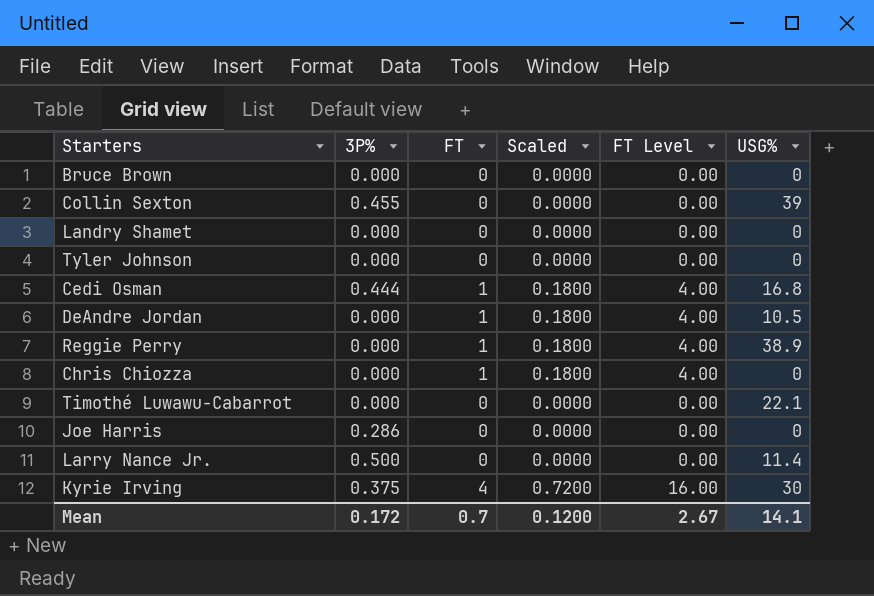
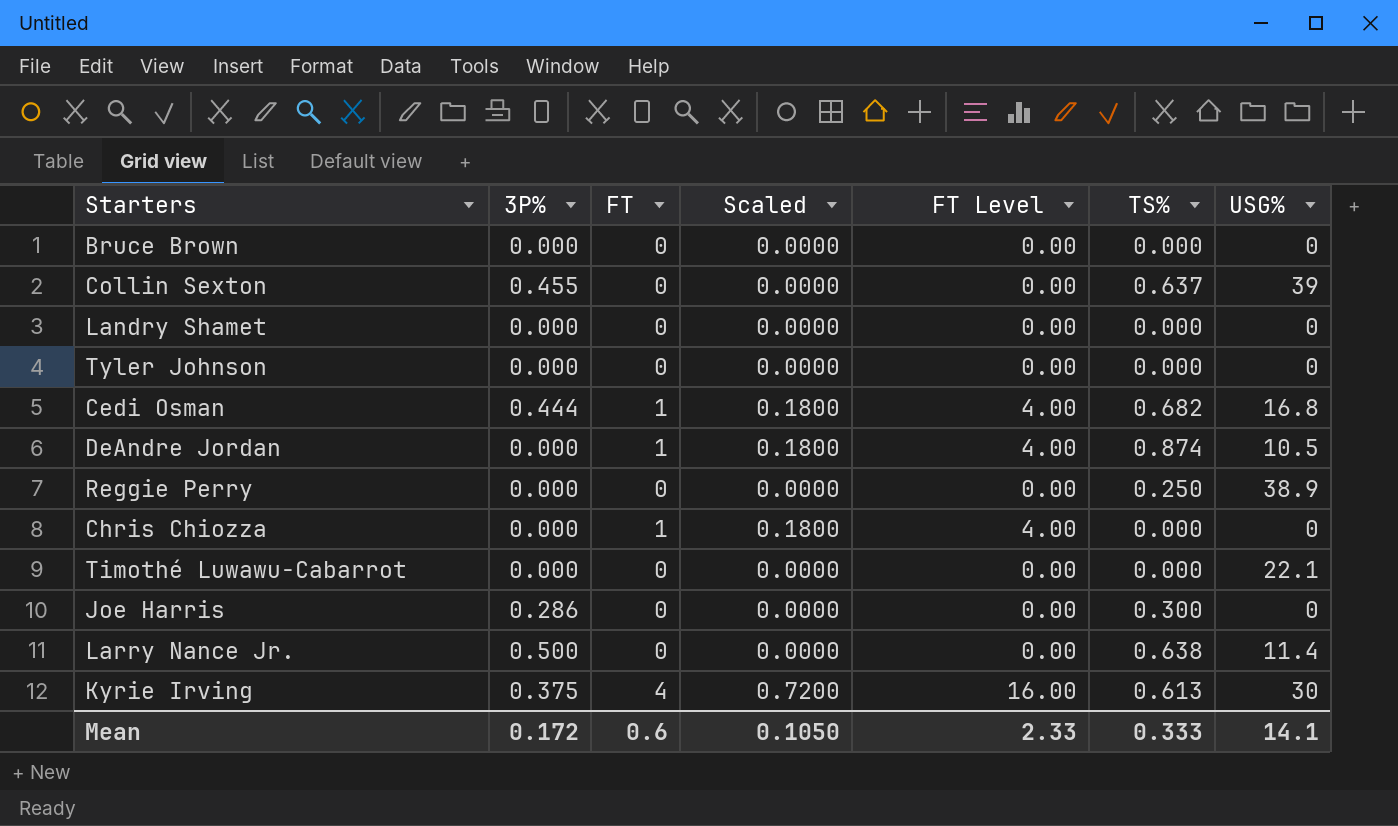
column TS% | position: none -> 6
Reggie Perry | FT: 1 -> 0
Reggie Perry | Scaled: 0.1800 -> 0.0000
Reggie Perry | FT Level: 4.00 -> 0.00
Mean | FT: 0.7 -> 0.6
Mean | Scaled: 0.1200 -> 0.1050
Mean | FT Level: 2.67 -> 2.33

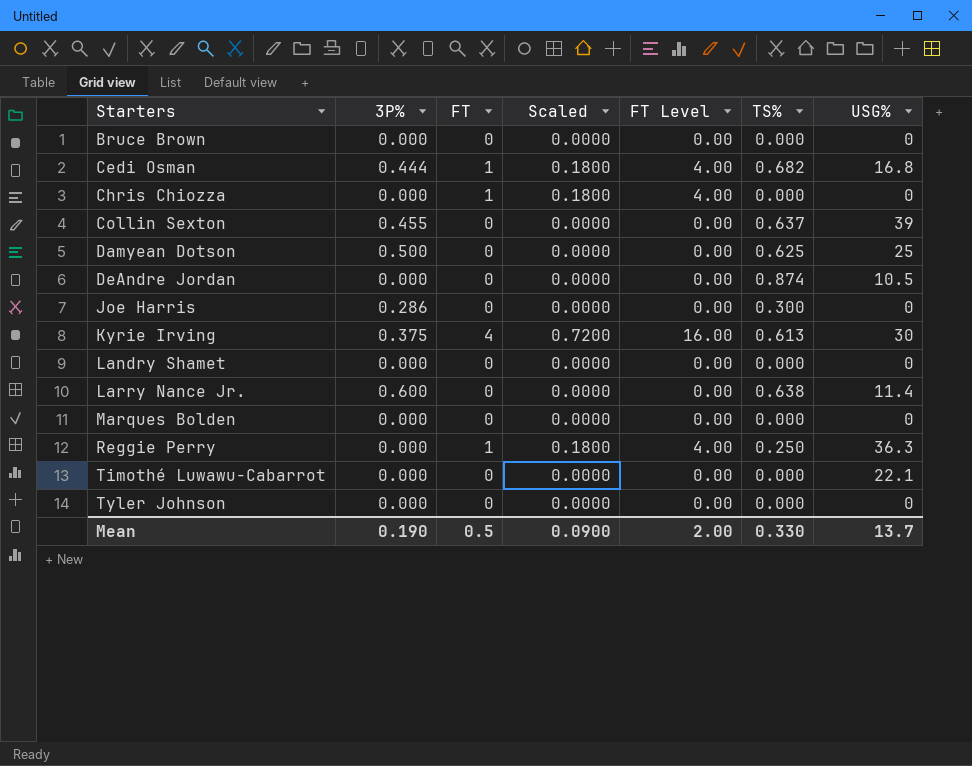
row order: none -> Starters ascending
row Damyean Dotson: none -> 0.500 | 0 | 0.0000 | 0.00 | 0.625 | 25
DeAndre Jordan | FT: 1 -> 0
DeAndre Jordan | Scaled: 0.1800 -> 0.0000
DeAndre Jordan | FT Level: 4.00 -> 0.00
Larry Nance Jr. | 3P%: 0.500 -> 0.600
row Marques Bolden: none -> 0.000 | 0 | 0.0000 | 0.00 | 0.000 | 0
Reggie Perry | FT: 0 -> 1
Reggie Perry | Scaled: 0.0000 -> 0.1800
Reggie Perry | FT Level: 0.00 -> 4.00
Reggie Perry | USG%: 38.9 -> 36.3
Mean | 3P%: 0.172 -> 0.190
Mean | FT: 0.6 -> 0.5
Mean | Scaled: 0.1050 -> 0.0900
Mean | FT Level: 2.33 -> 2.00
Mean | TS%: 0.333 -> 0.330
Mean | USG%: 14.1 -> 13.7

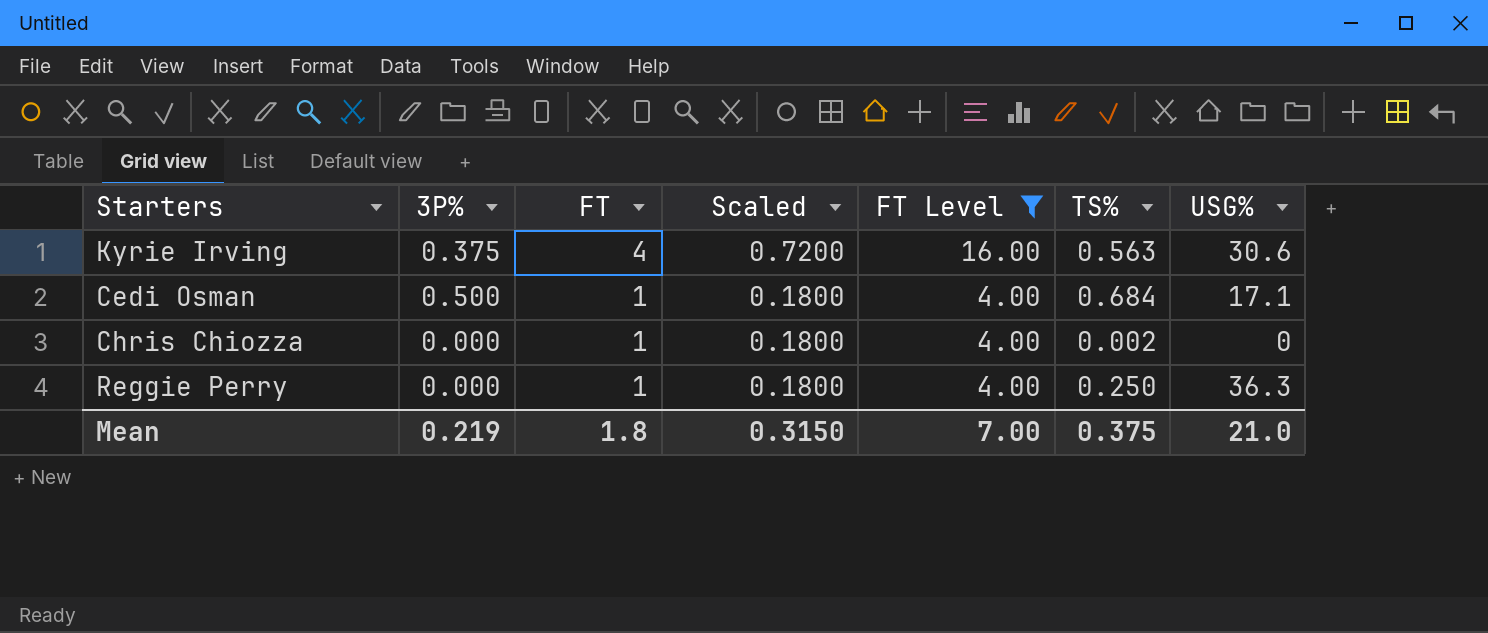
filter: none -> FT Level != 0.00
row order: Starters ascending -> FT descending
Kyrie Irving | TS%: 0.613 -> 0.563
Kyrie Irving | USG%: 30 -> 30.6
Cedi Osman | 3P%: 0.444 -> 0.500
Cedi Osman | TS%: 0.682 -> 0.684
Cedi Osman | USG%: 16.8 -> 17.1
Chris Chiozza | TS%: 0.000 -> 0.002
Mean | 3P%: 0.190 -> 0.219
Mean | FT: 0.5 -> 1.8
Mean | Scaled: 0.0900 -> 0.3150
Mean | FT Level: 2.00 -> 7.00
Mean | TS%: 0.330 -> 0.375
Mean | USG%: 13.7 -> 21.0

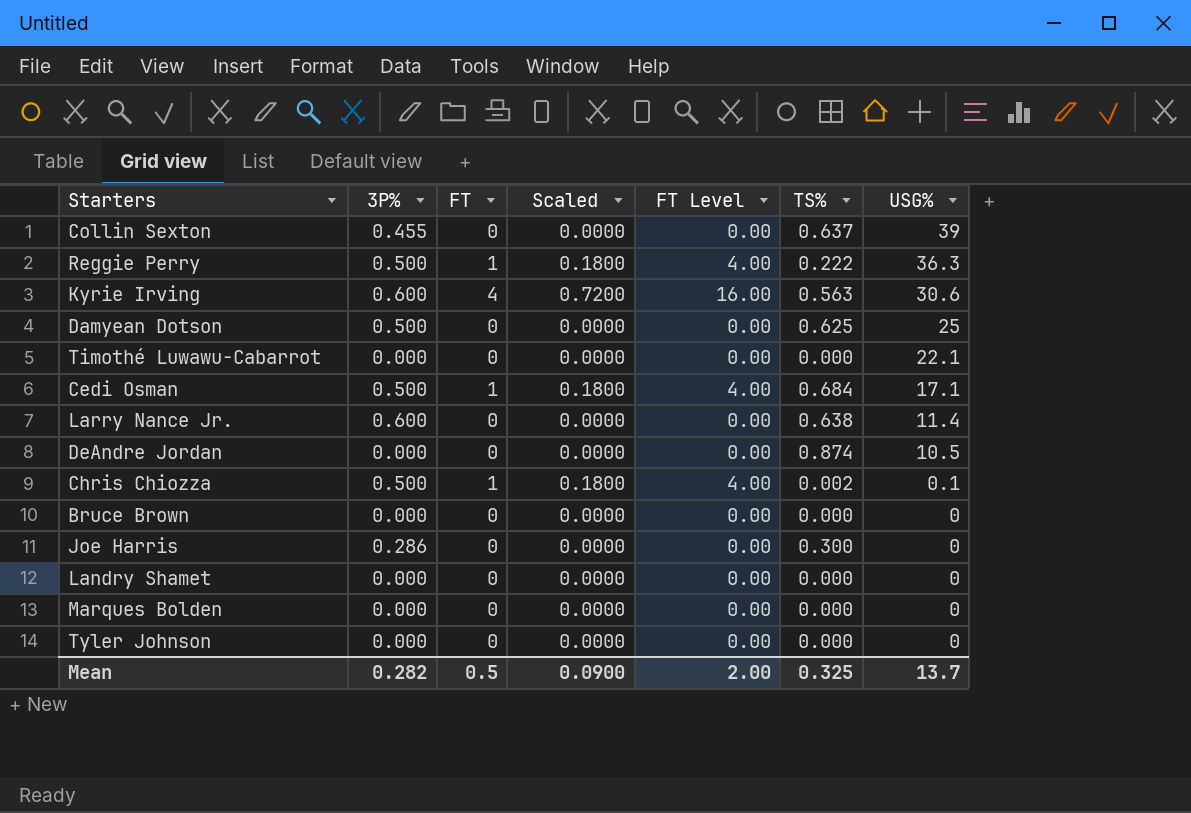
filter: FT Level != 0.00 -> none
row order: FT descending -> USG% descending
Reggie Perry | 3P%: 0.000 -> 0.500
Reggie Perry | TS%: 0.250 -> 0.222
Kyrie Irving | 3P%: 0.375 -> 0.600
Chris Chiozza | 3P%: 0.000 -> 0.500
Chris Chiozza | USG%: 0 -> 0.1
Mean | 3P%: 0.219 -> 0.282
Mean | FT: 1.8 -> 0.5
Mean | Scaled: 0.3150 -> 0.0900
Mean | FT Level: 7.00 -> 2.00
Mean | TS%: 0.375 -> 0.325
Mean | USG%: 21.0 -> 13.7

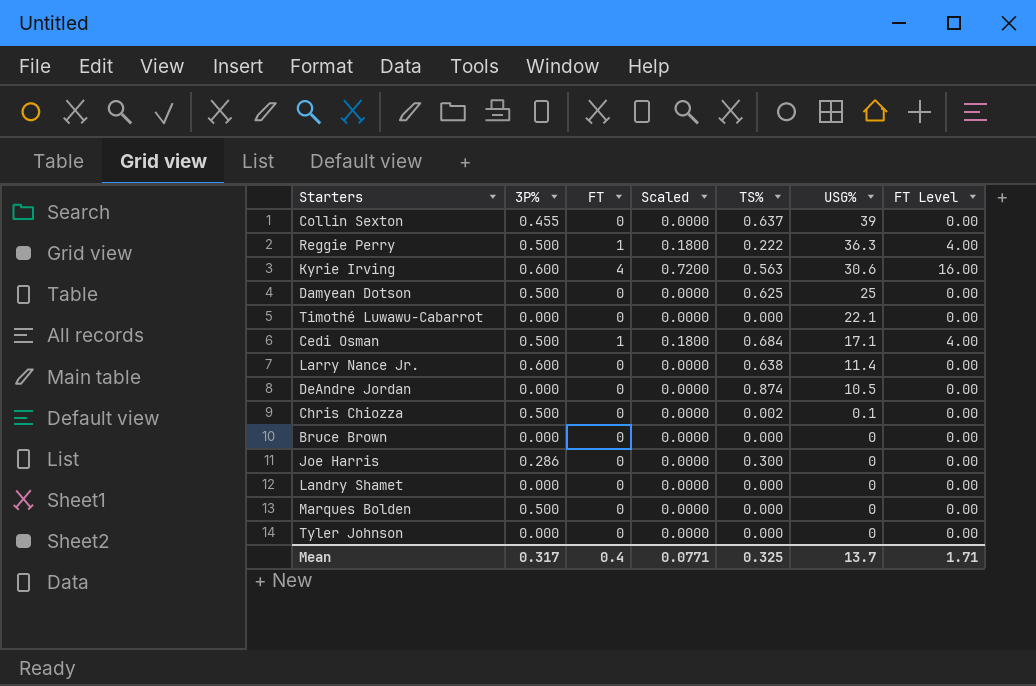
column FT Level | position: 5 -> 7
Chris Chiozza | FT: 1 -> 0
Chris Chiozza | Scaled: 0.1800 -> 0.0000
Chris Chiozza | FT Level: 4.00 -> 0.00
Marques Bolden | 3P%: 0.000 -> 0.500
Mean | 3P%: 0.282 -> 0.317
Mean | FT: 0.5 -> 0.4
Mean | Scaled: 0.0900 -> 0.0771
Mean | FT Level: 2.00 -> 1.71

